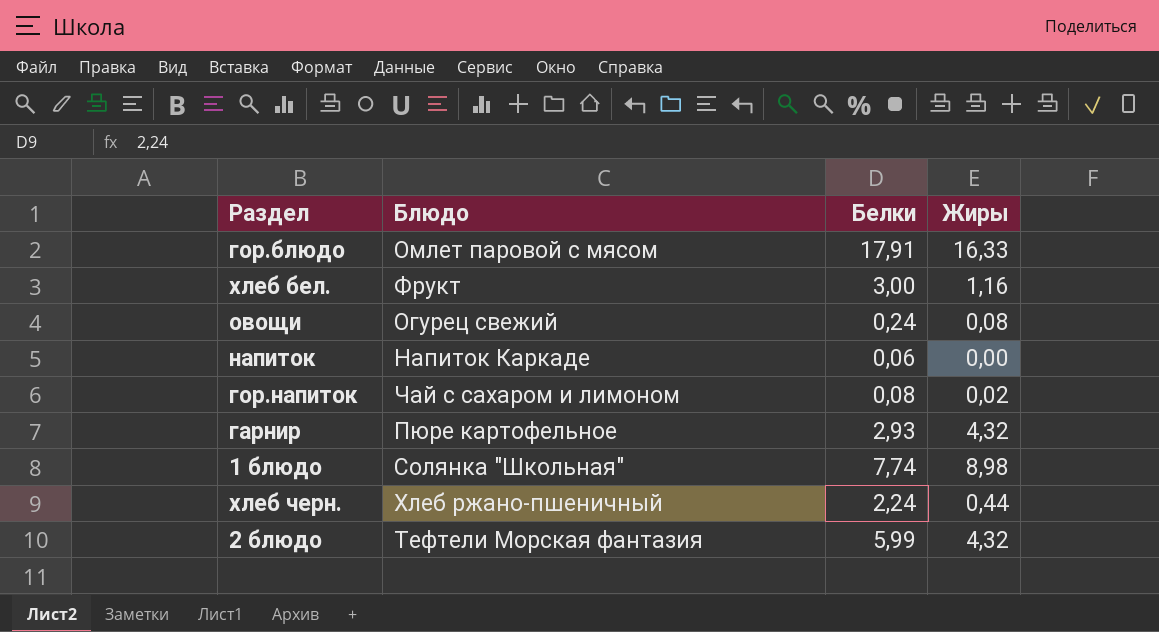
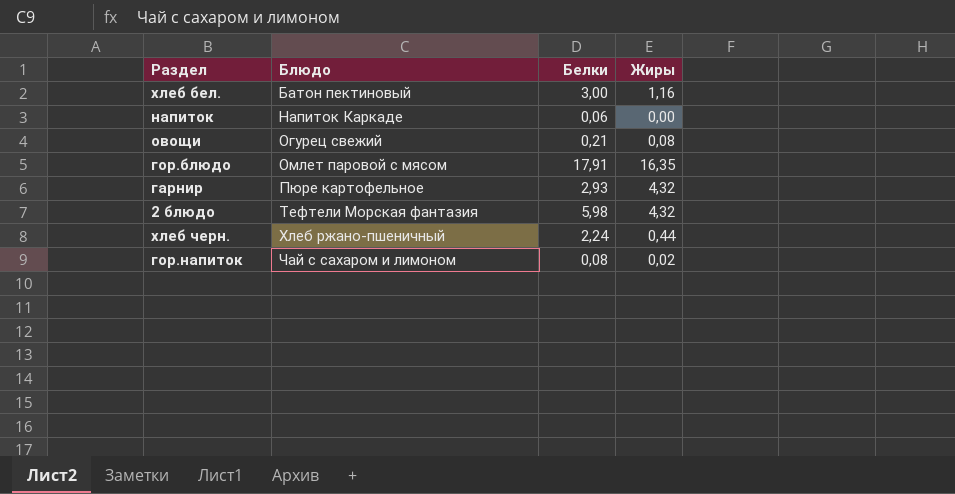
row order: none -> Блюдо ascending
row 1 блюдо: Солянка "Школьная" | 7,74 | 8,98 -> none
хлеб бел. | Блюдо: Фрукт -> Батон пектиновый
овощи | Белки: 0,24 -> 0,21
гор.блюдо | Жиры: 16,33 -> 16,35
2 блюдо | Белки: 5,99 -> 5,98

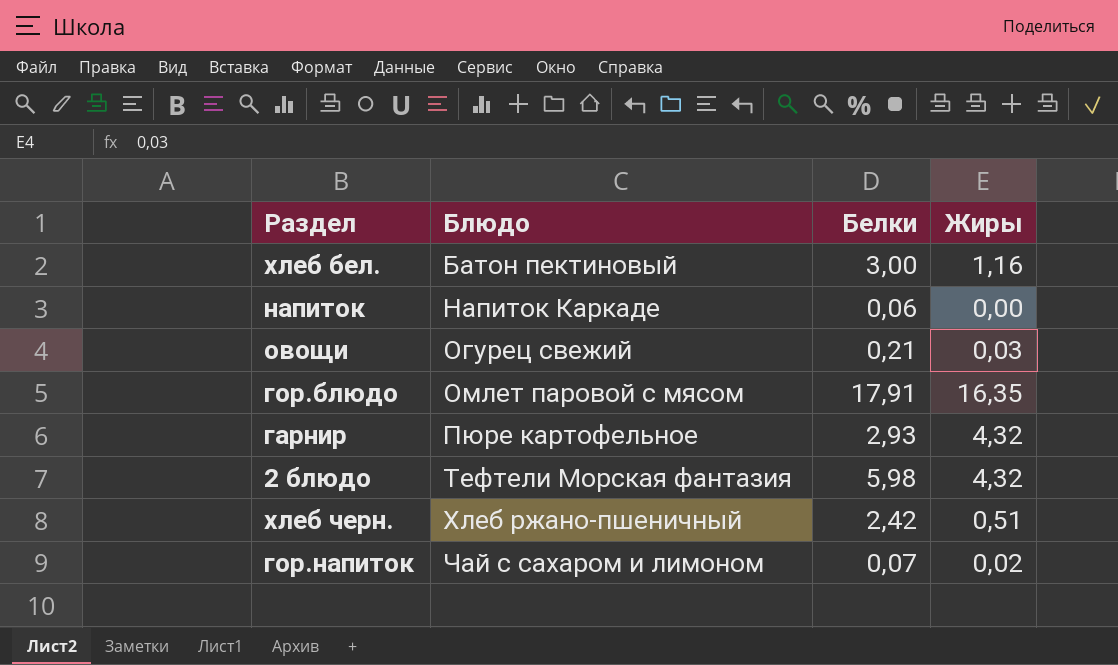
овощи | Жиры: 0,08 -> 0,03
хлеб черн. | Белки: 2,24 -> 2,42
хлеб черн. | Жиры: 0,44 -> 0,51
гор.напиток | Белки: 0,08 -> 0,07

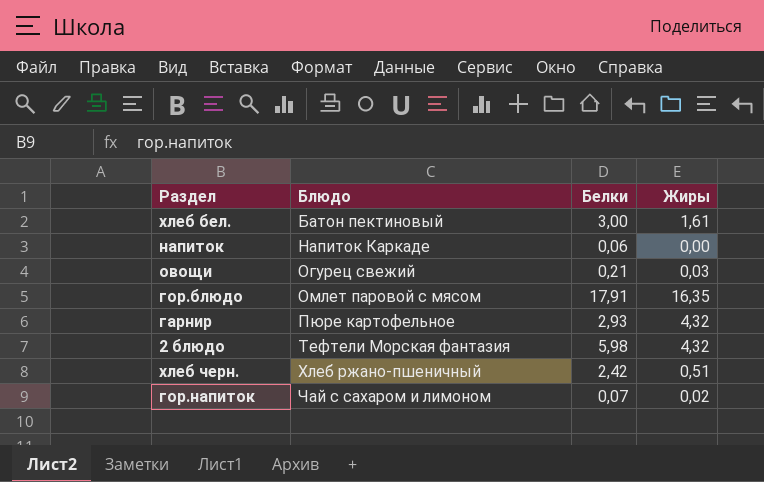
хлеб бел. | Жиры: 1,16 -> 1,61

